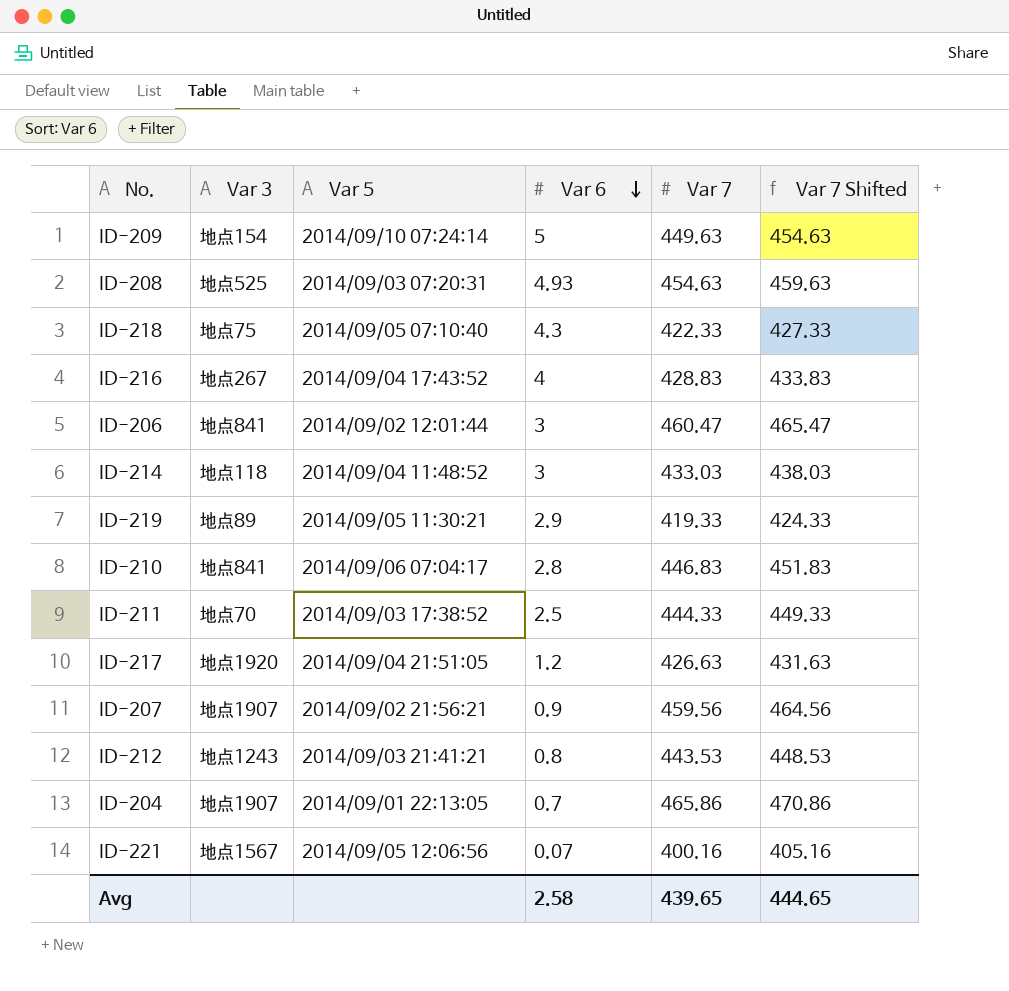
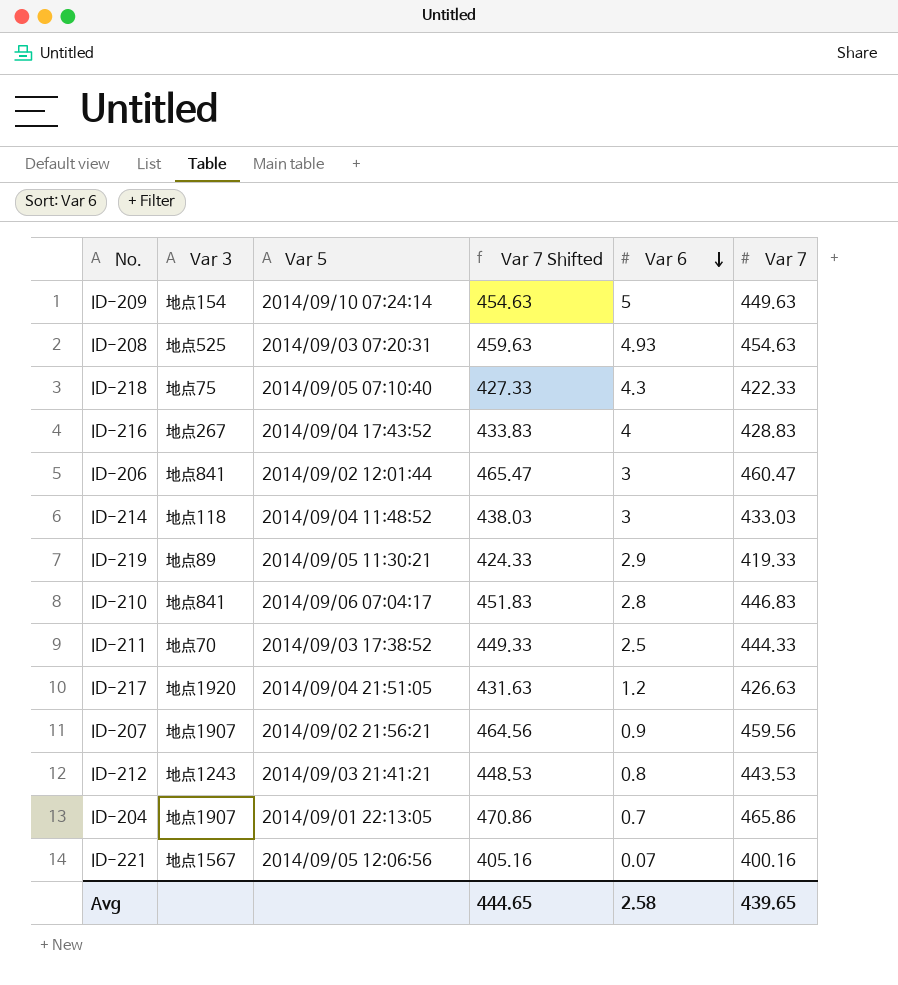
column Var 7 Shifted | position: 6 -> 4

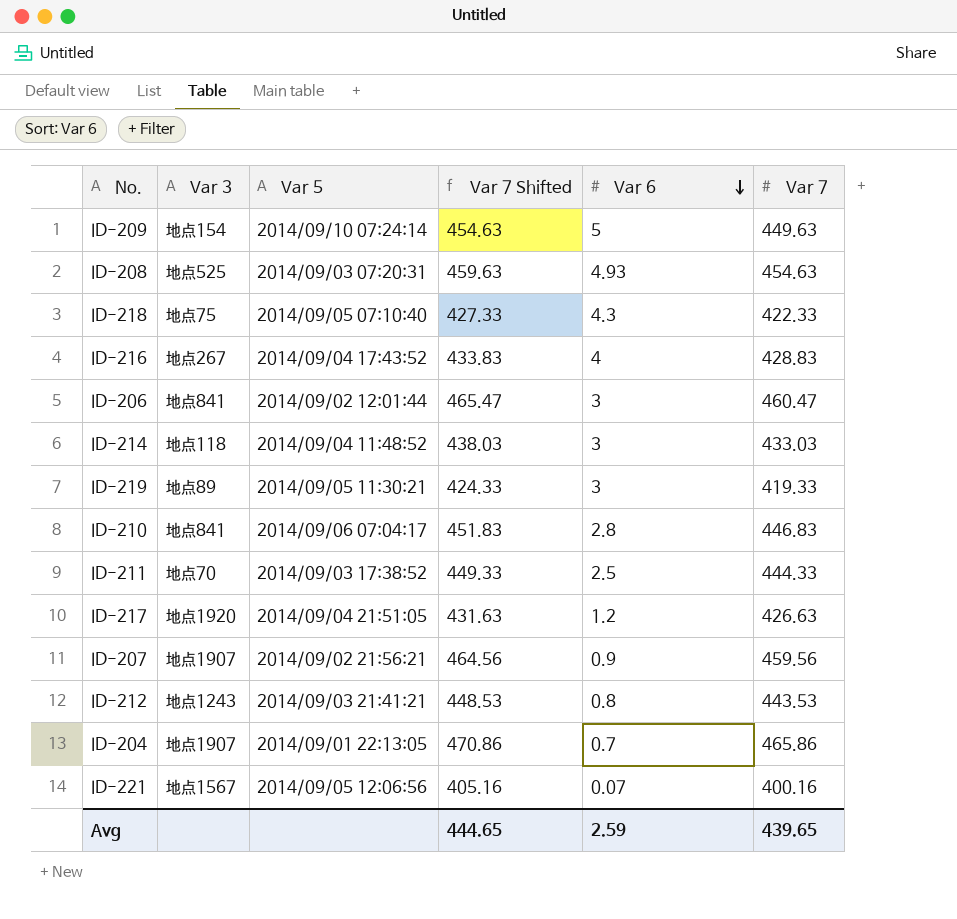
ID-219 | Var 6: 2.9 -> 3
Avg | Var 6: 2.58 -> 2.59

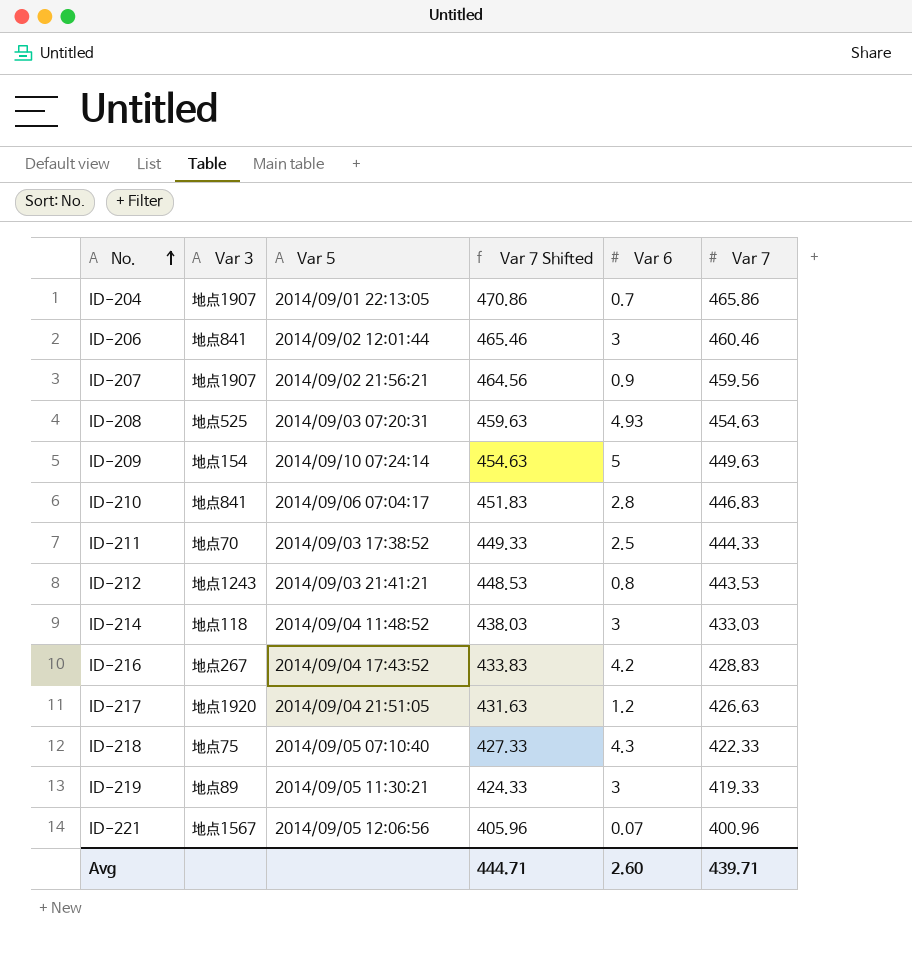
row order: Var 6 descending -> No. ascending
ID-206 | Var 7 Shifted: 465.47 -> 465.46
ID-206 | Var 7: 460.47 -> 460.46
ID-216 | Var 6: 4 -> 4.2
ID-221 | Var 7 Shifted: 405.16 -> 405.96
ID-221 | Var 7: 400.16 -> 400.96
Avg | Var 7 Shifted: 444.65 -> 444.71
Avg | Var 6: 2.59 -> 2.60
Avg | Var 7: 439.65 -> 439.71

